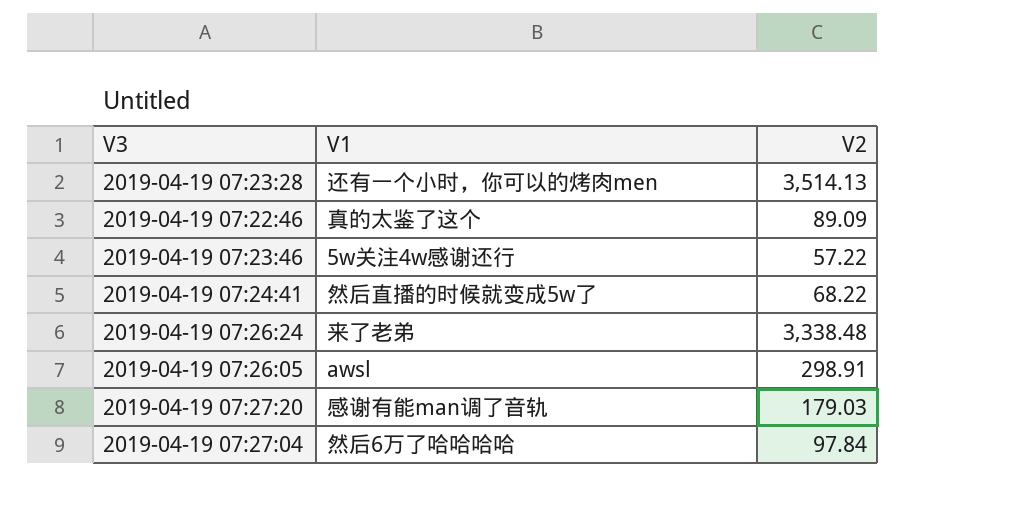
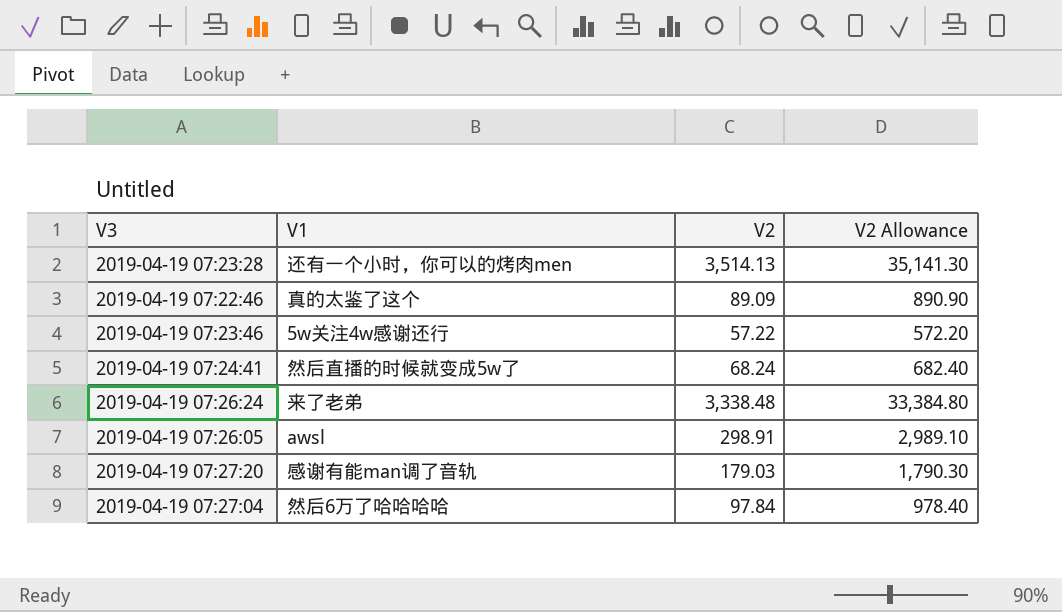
column V2 Allowance | formula: none -> [V2] * 10
2019-04-19 07:24:41 | V2: 68.22 -> 68.24

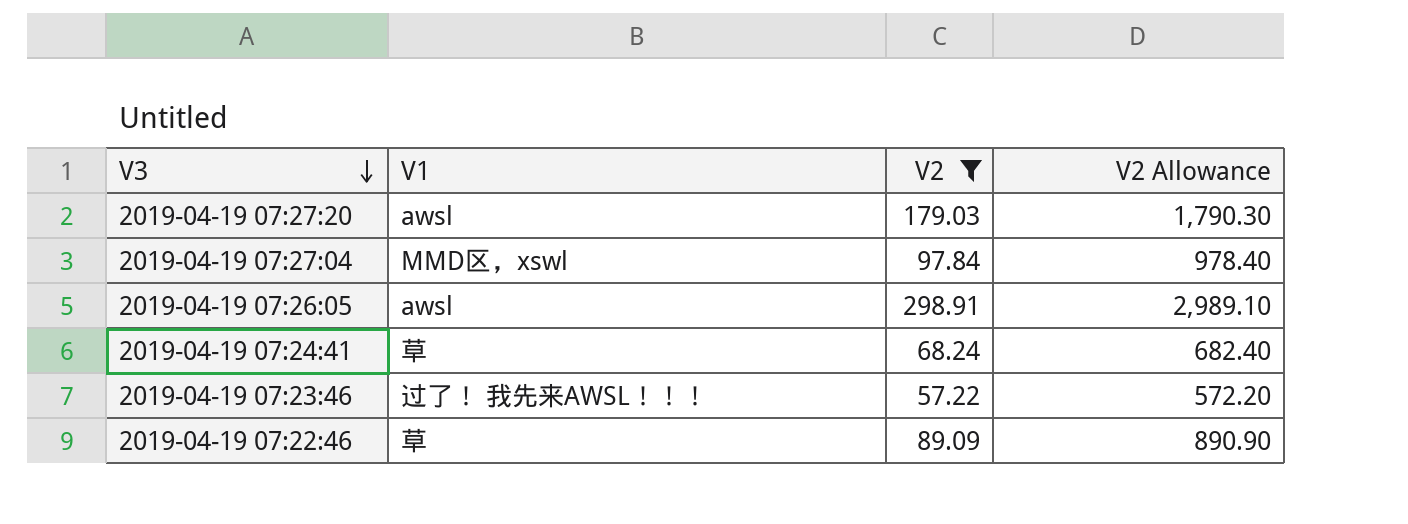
filter: none -> V2 <= 298.91
row order: none -> V3 descending
2019-04-19 07:27:20 | V1: 感谢有能man调了音轨 -> awsl
2019-04-19 07:27:04 | V1: 然后6万了哈哈哈哈 -> MMD区，xswl
2019-04-19 07:24:41 | V1: 然后直播的时候就变成5w了 -> 草
2019-04-19 07:23:46 | V1: 5w关注4w感谢还行 -> 过了！ 我先来AWSL！！！
2019-04-19 07:22:46 | V1: 真的太鉴了这个 -> 草

